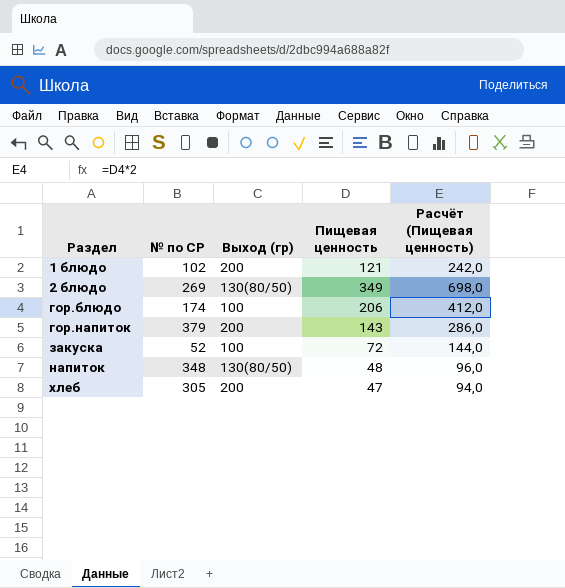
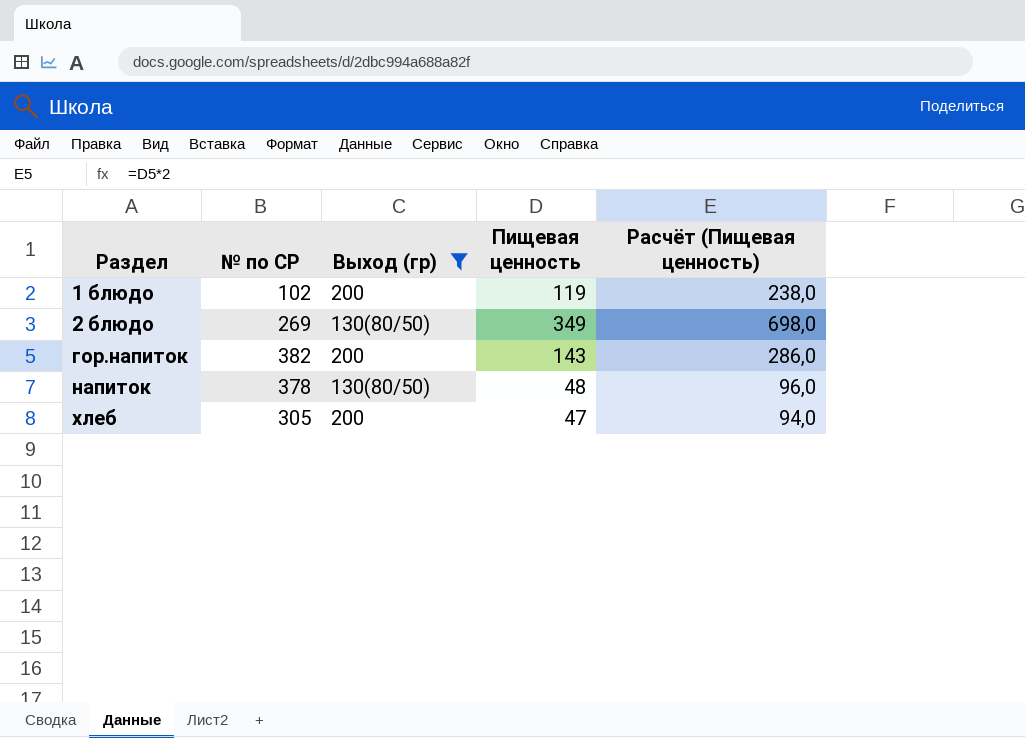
filter: none -> Выход (гр) != 100
1 блюдо | Пищевая ценность: 121 -> 119
1 блюдо | Расчёт (Пищевая ценность): 242,0 -> 238,0
гор.напиток | № по СР: 379 -> 382
напиток | № по СР: 348 -> 378

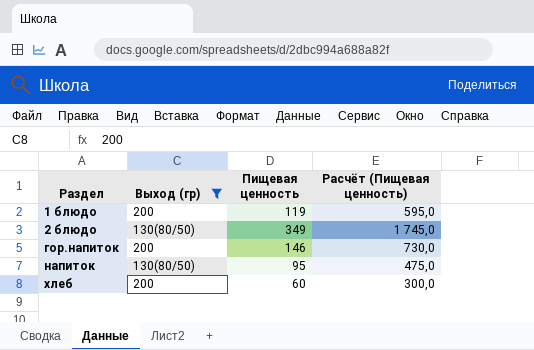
column № по СР | position: 2 -> none
column Расчёт (Пищевая ценность) | formula: [Пищевая ценность] * 2 -> [Пищевая ценность] * 5
гор.напиток | Пищевая ценность: 143 -> 146
напиток | Пищевая ценность: 48 -> 95
хлеб | Пищевая ценность: 47 -> 60

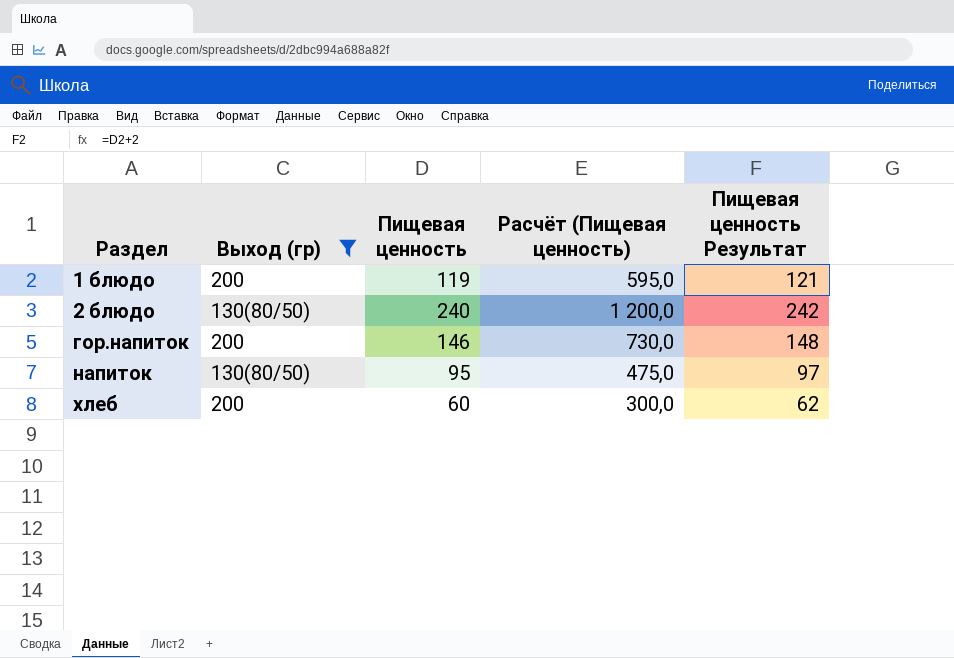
column Пищевая ценность Результат | formula: none -> [Пищевая ценность] + 2
2 блюдо | Пищевая ценность: 349 -> 240
2 блюдо | Расчёт (Пищевая ценность): 1 745,0 -> 1 200,0

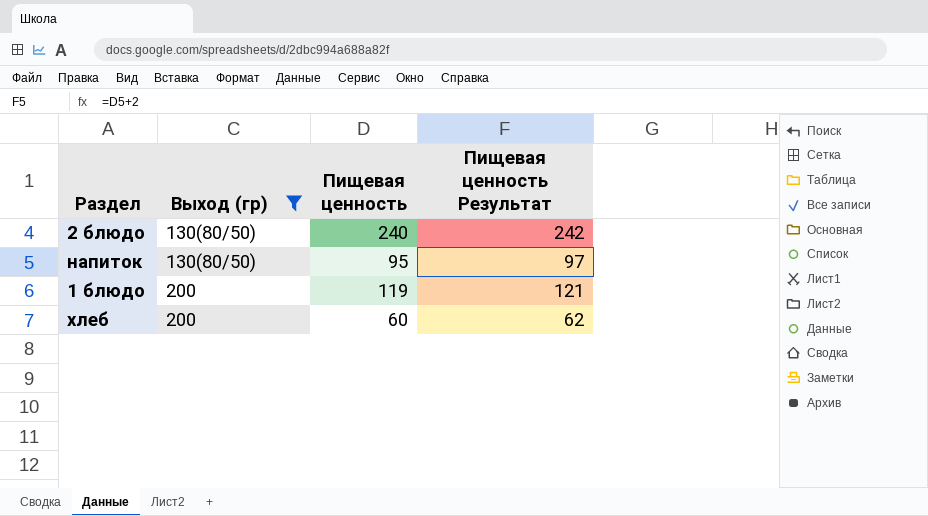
row order: Раздел ascending -> Выход (гр) ascending
column Расчёт (Пищевая ценность) | formula: [Пищевая ценность] * 5 -> none
row гор.напиток: 200 | 146 | 730,0 | 148 -> none

